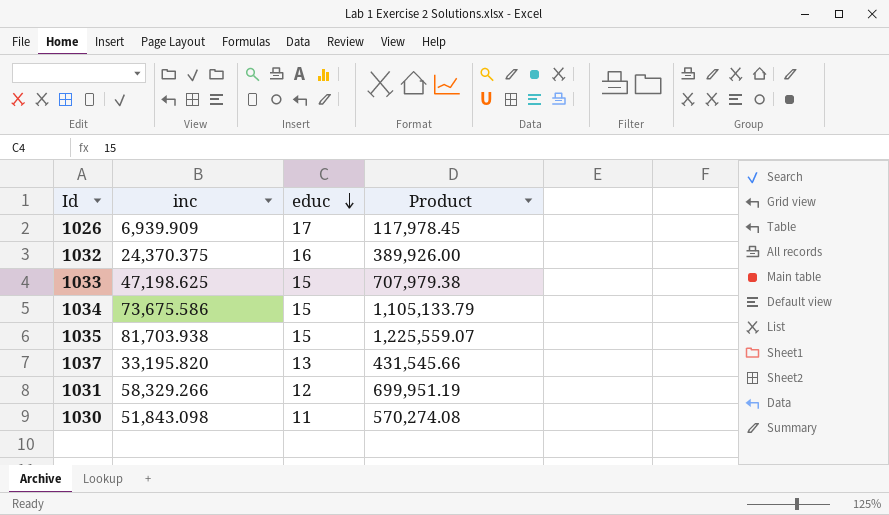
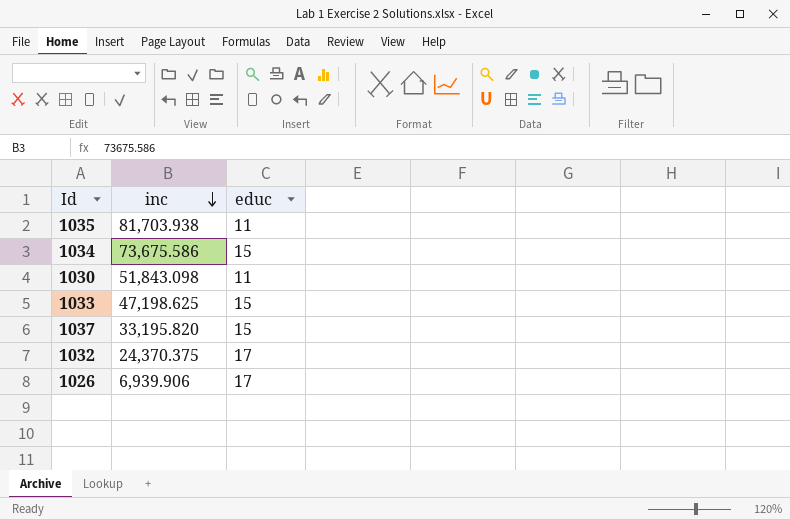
row order: educ descending -> inc descending
column Product | formula: [inc] * [educ] -> none
row 1031: 58,329.266 | 12 | 699,951.19 -> none
1035 | educ: 15 -> 11
1037 | educ: 13 -> 15
1032 | educ: 16 -> 17
1026 | inc: 6,939.909 -> 6,939.906

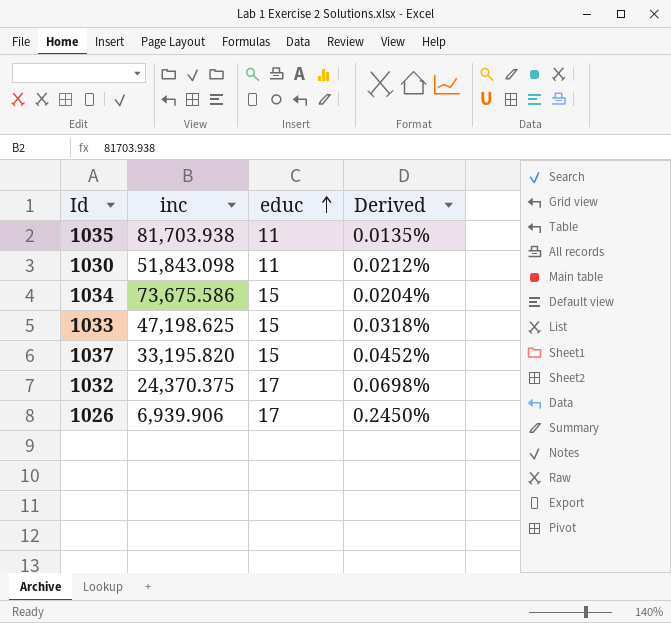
row order: inc descending -> educ ascending
column Derived | formula: none -> [educ] / [inc]

